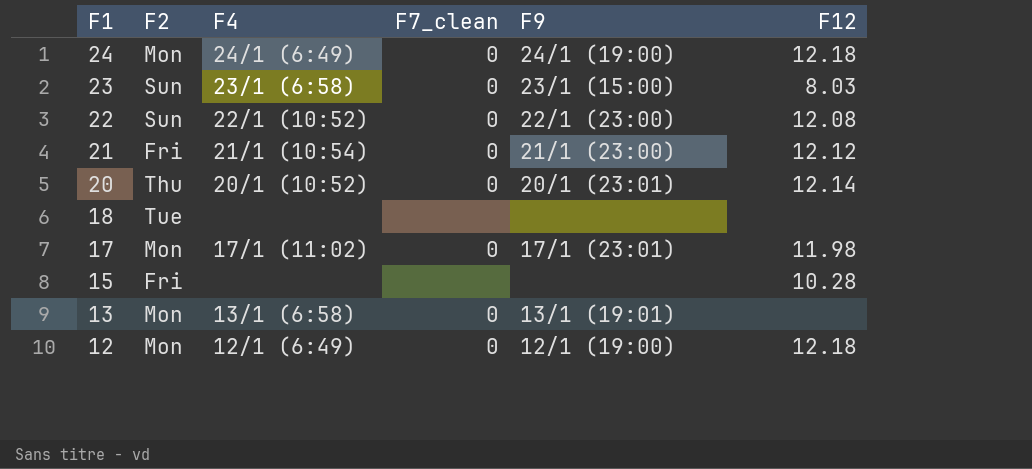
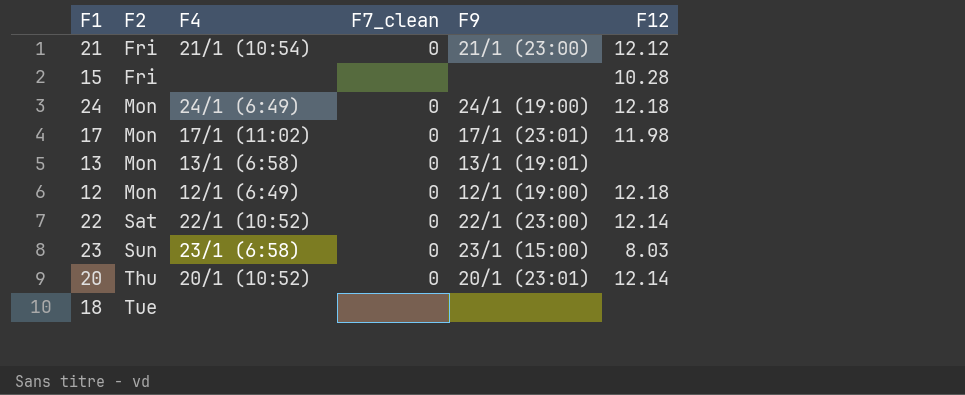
row order: F1 descending -> F2 ascending
22 | F2: Sun -> Sat
22 | F12: 12.08 -> 12.14

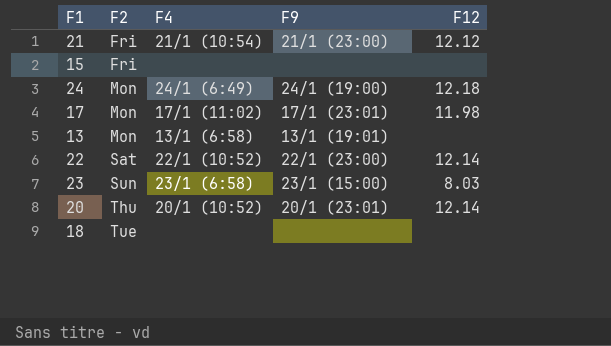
column F7_clean | position: 4 -> none
row 12: Mon | 12/1 (6:49) | 0 | 12/1 (19:00) | 12.18 -> none
15 | F12: 10.28 -> none

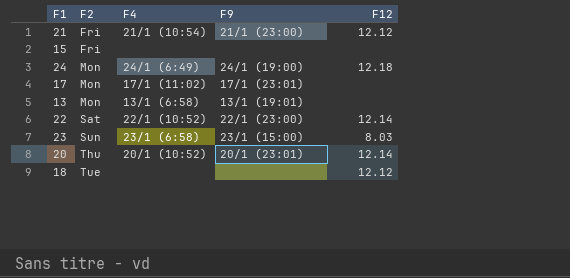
17 | F12: 11.98 -> none
18 | F12: none -> 12.12

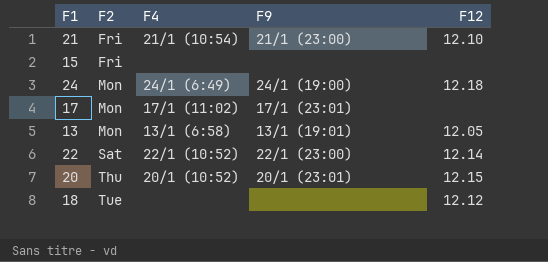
row 23: Sun | 23/1 (6:58) | 23/1 (15:00) | 8.03 -> none
21 | F12: 12.12 -> 12.10
13 | F12: none -> 12.05
20 | F12: 12.14 -> 12.15

